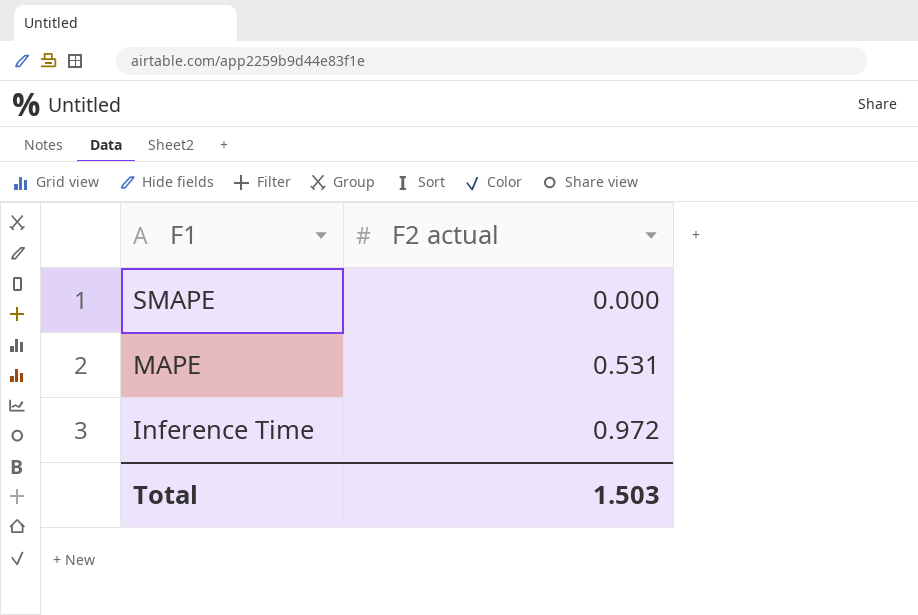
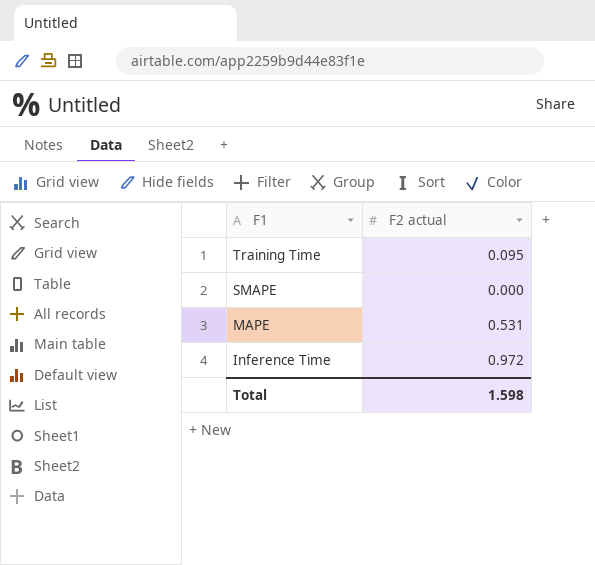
row Training Time: none -> 0.095
Total | F2 actual: 1.503 -> 1.598

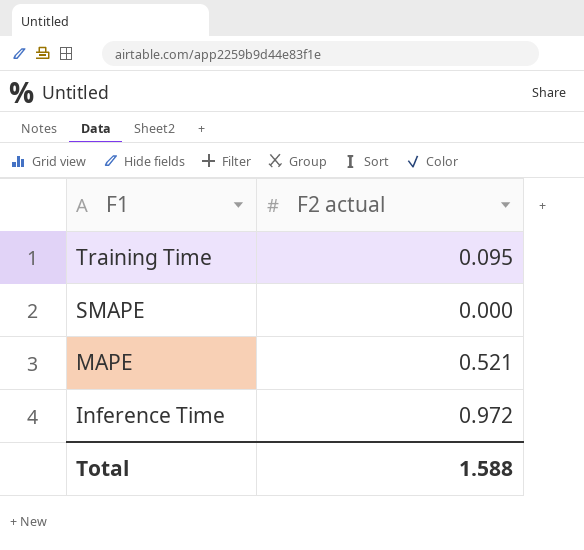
MAPE | F2 actual: 0.531 -> 0.521
Total | F2 actual: 1.598 -> 1.588

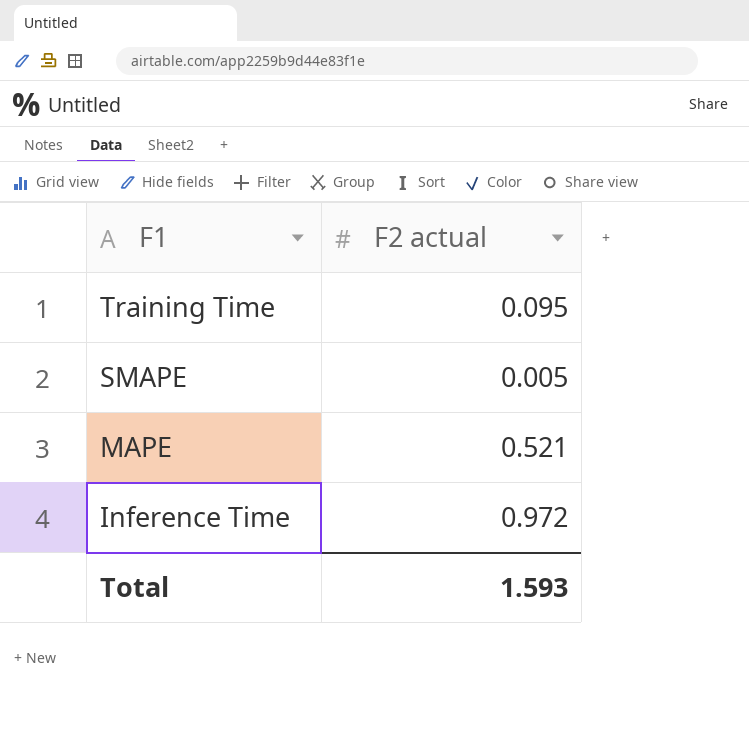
SMAPE | F2 actual: 0.000 -> 0.005
Total | F2 actual: 1.588 -> 1.593

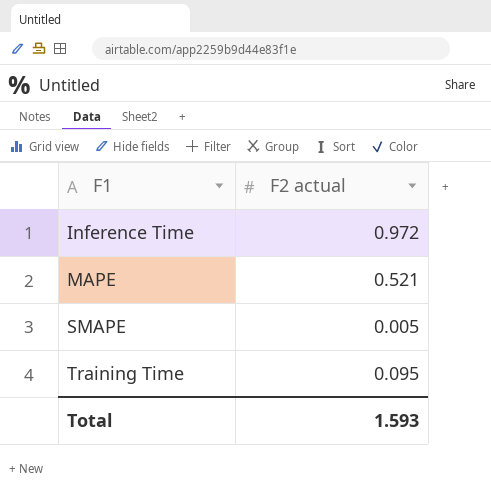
row order: F1 descending -> F1 ascending

